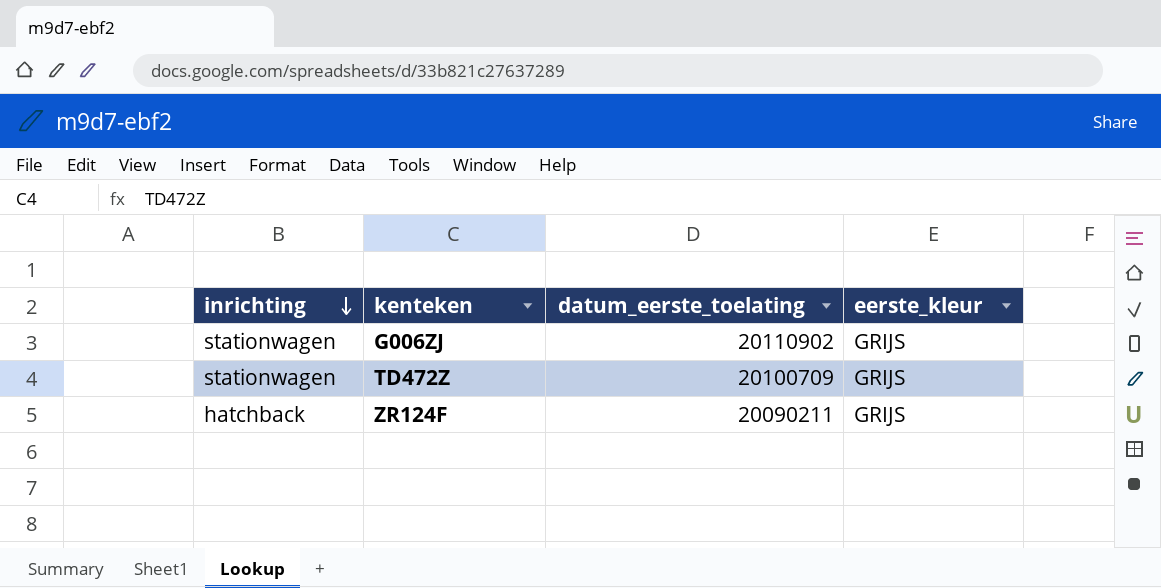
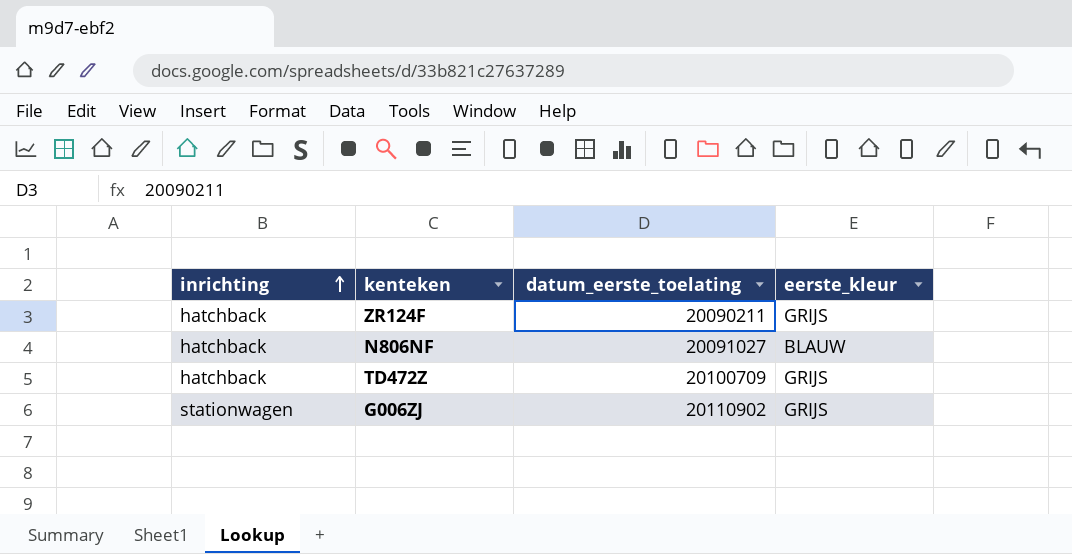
row order: inrichting descending -> inrichting ascending
row N806NF: none -> hatchback | 20091027 | BLAUW
TD472Z | inrichting: stationwagen -> hatchback

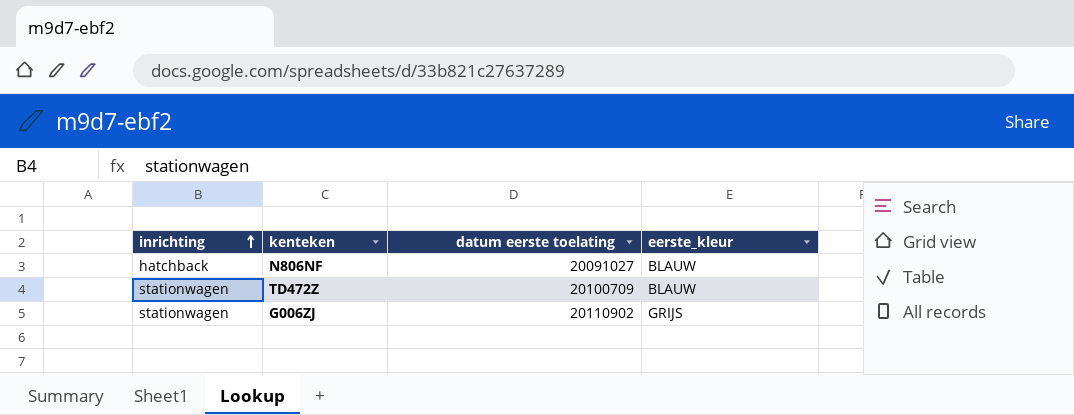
column name: datum_eerste_toelating -> datum eerste toelating
row ZR124F: hatchback | 20090211 | GRIJS -> none
TD472Z | inrichting: hatchback -> stationwagen
TD472Z | eerste_kleur: GRIJS -> BLAUW

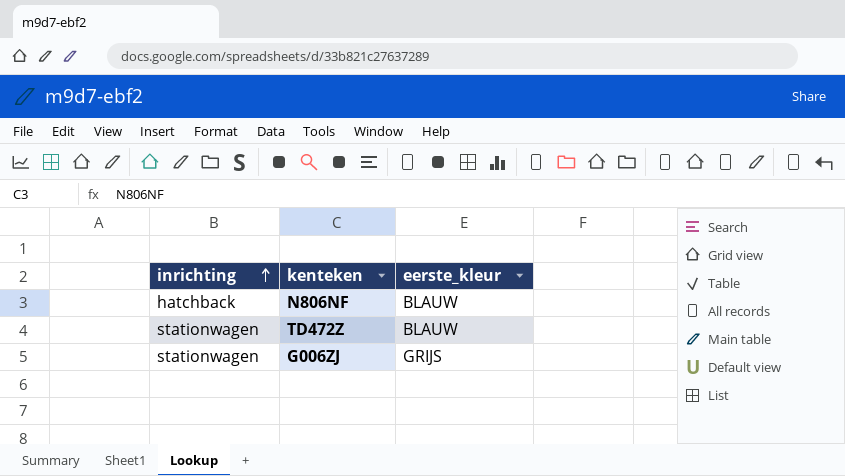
column datum eerste toelating | position: 3 -> none

